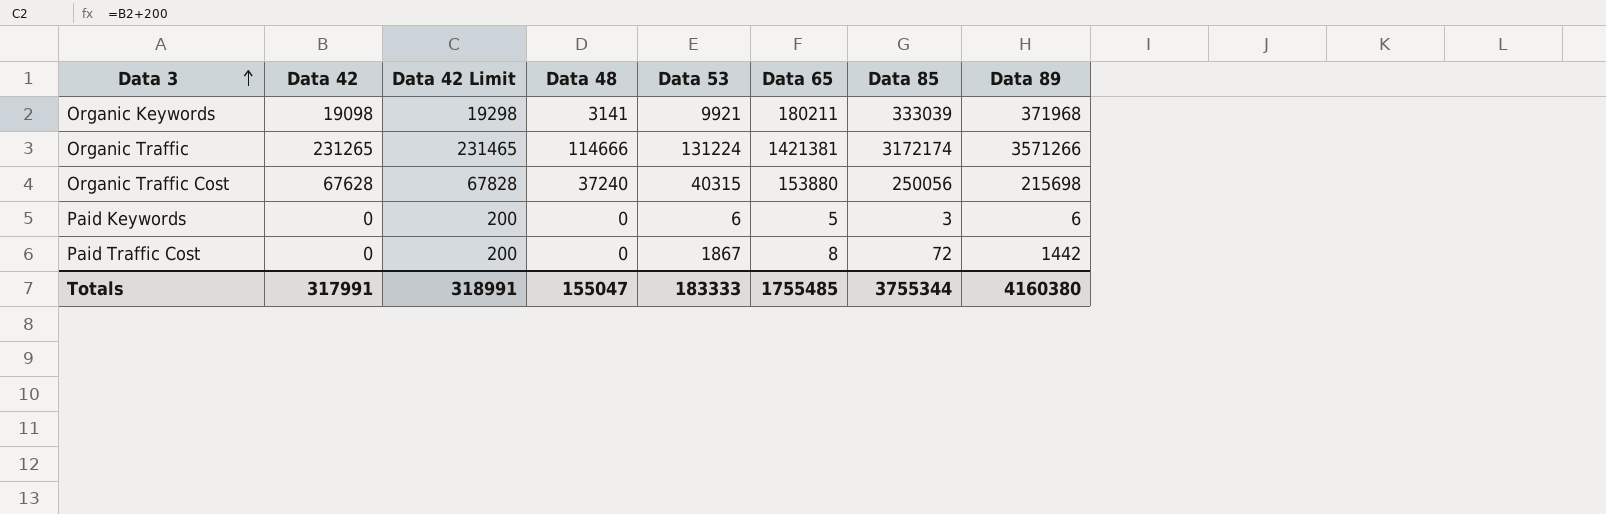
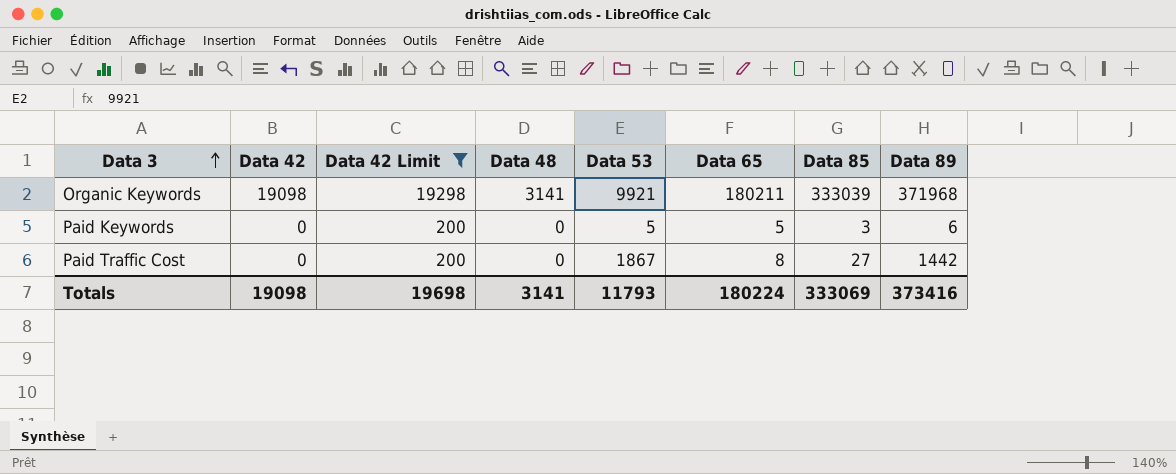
filter: none -> Data 42 Limit <= 19298
Paid Keywords | Data 53: 6 -> 5
Paid Traffic Cost | Data 85: 72 -> 27
Totals | Data 42: 317991 -> 19098
Totals | Data 42 Limit: 318991 -> 19698
Totals | Data 48: 155047 -> 3141
Totals | Data 53: 183333 -> 11793
Totals | Data 65: 1755485 -> 180224
Totals | Data 85: 3755344 -> 333069
Totals | Data 89: 4160380 -> 373416

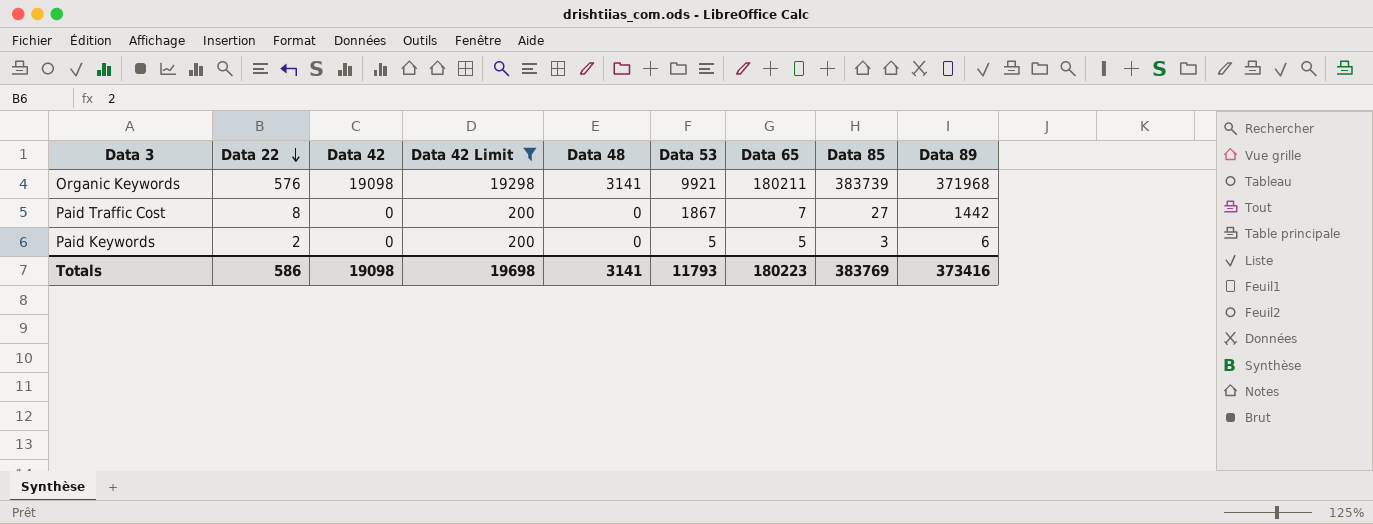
row order: Data 3 ascending -> Data 22 descending
column Data 22 | position: none -> 2
Organic Keywords | Data 85: 333039 -> 383739
Paid Traffic Cost | Data 65: 8 -> 7
Totals | Data 65: 180224 -> 180223
Totals | Data 85: 333069 -> 383769

